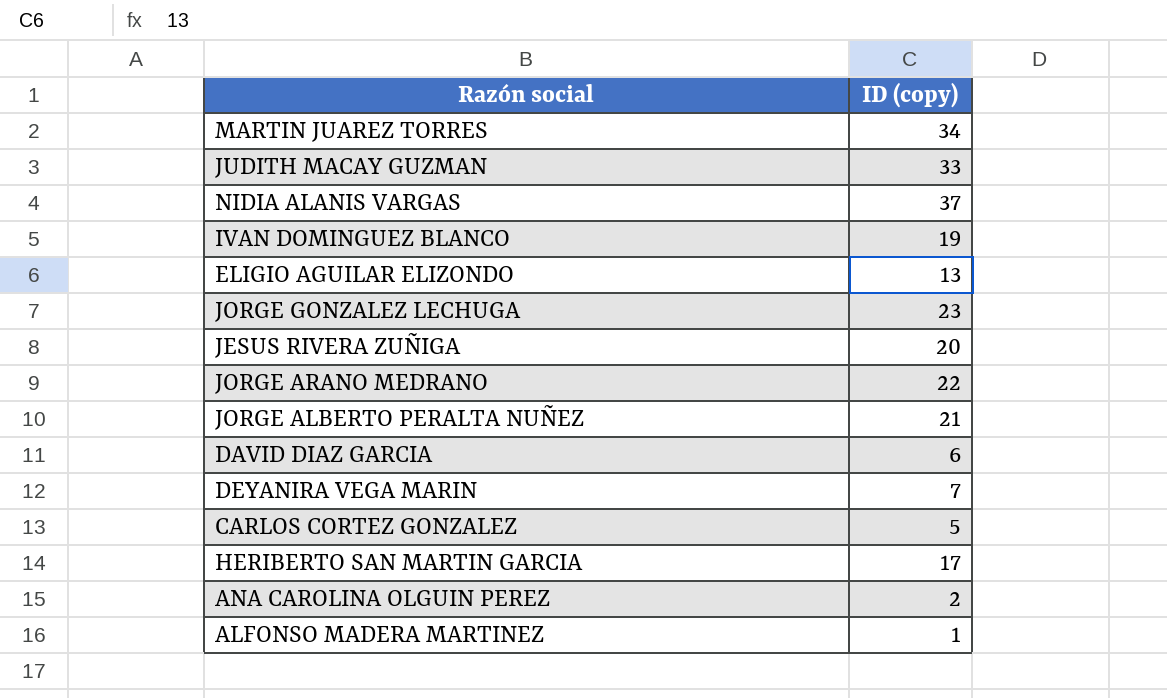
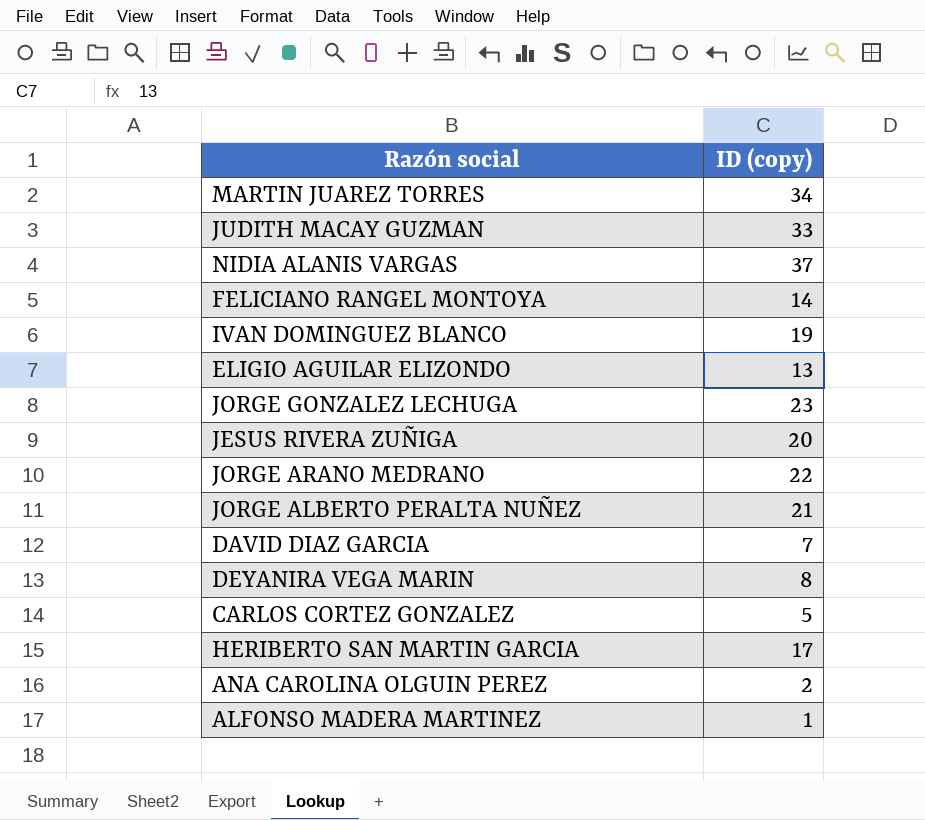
row FELICIANO RANGEL MONTOYA: none -> 14
DAVID DIAZ GARCIA | ID (copy): 6 -> 7
DEYANIRA VEGA MARIN | ID (copy): 7 -> 8

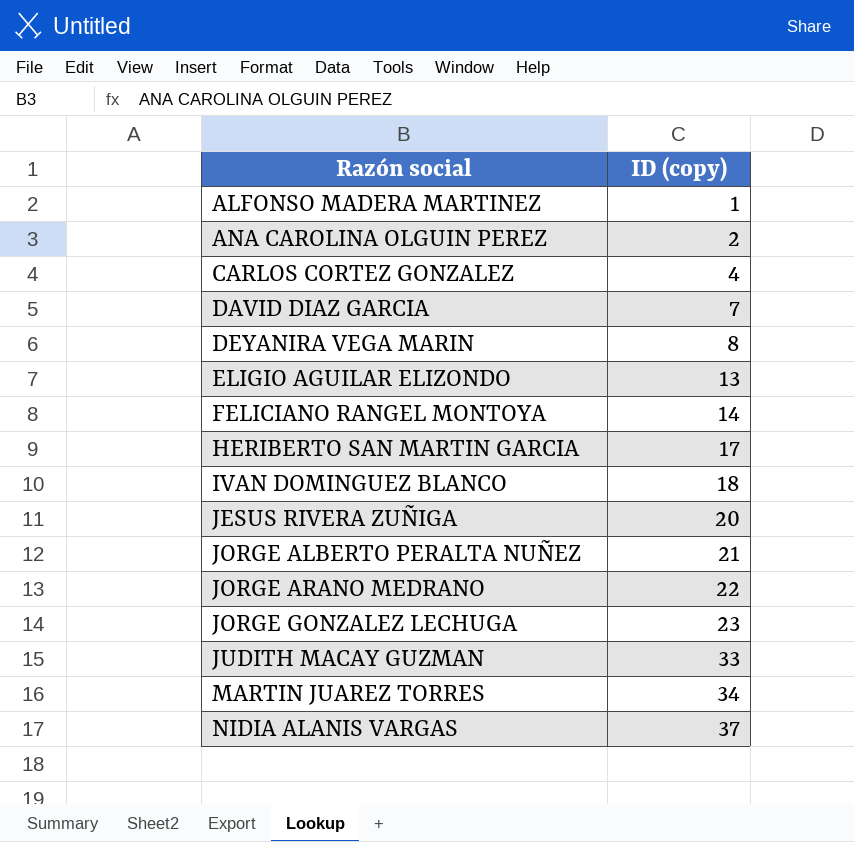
row order: none -> Razón social ascending
CARLOS CORTEZ GONZALEZ | ID (copy): 5 -> 4
IVAN DOMINGUEZ BLANCO | ID (copy): 19 -> 18

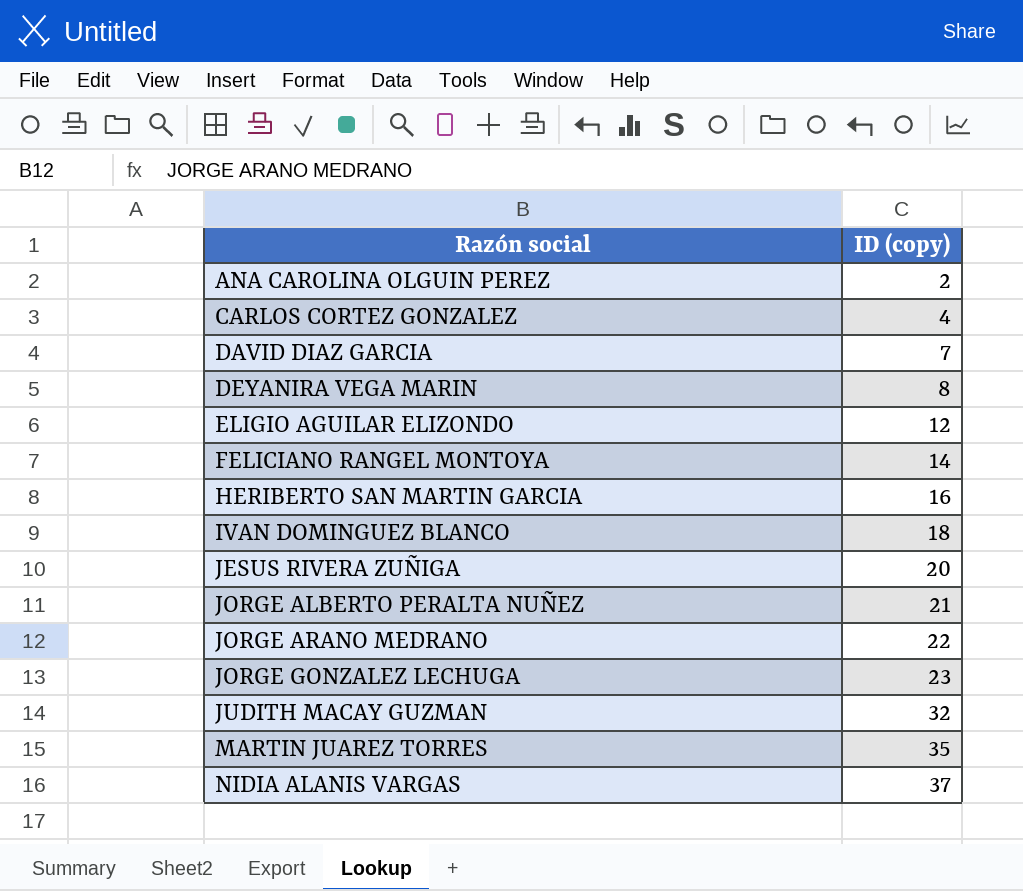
row ALFONSO MADERA MARTINEZ: 1 -> none
ELIGIO AGUILAR ELIZONDO | ID (copy): 13 -> 12
HERIBERTO SAN MARTIN GARCIA | ID (copy): 17 -> 16
JUDITH MACAY GUZMAN | ID (copy): 33 -> 32
MARTIN JUAREZ TORRES | ID (copy): 34 -> 35

